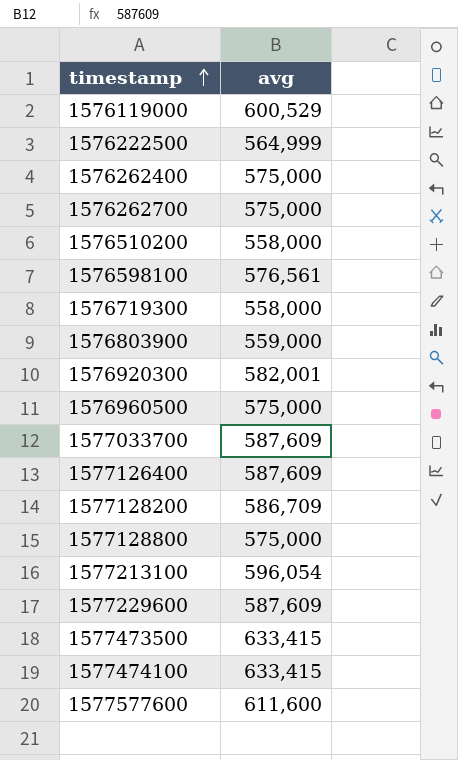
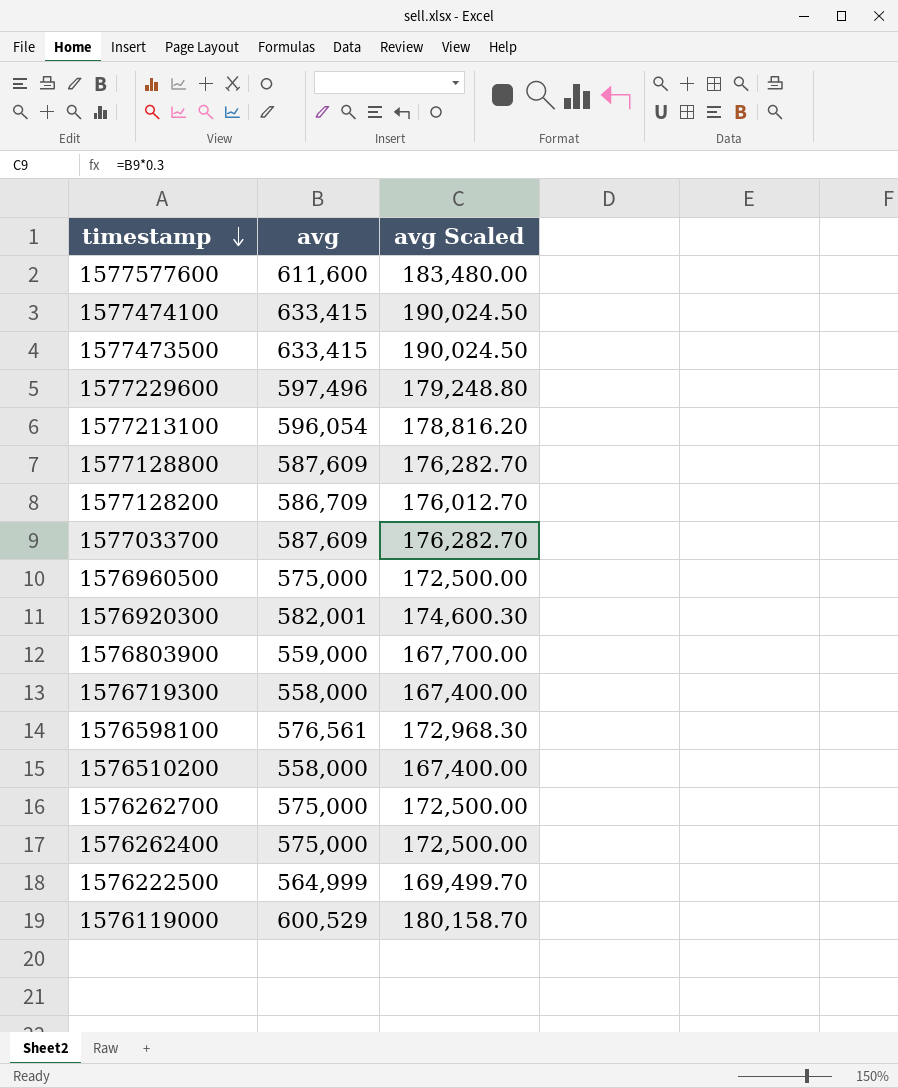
row order: timestamp ascending -> timestamp descending
column avg Scaled | formula: none -> [avg] * 0.3
row 1577126400: 587,609 -> none
1577229600 | avg: 587,609 -> 597,496
1577128800 | avg: 575,000 -> 587,609

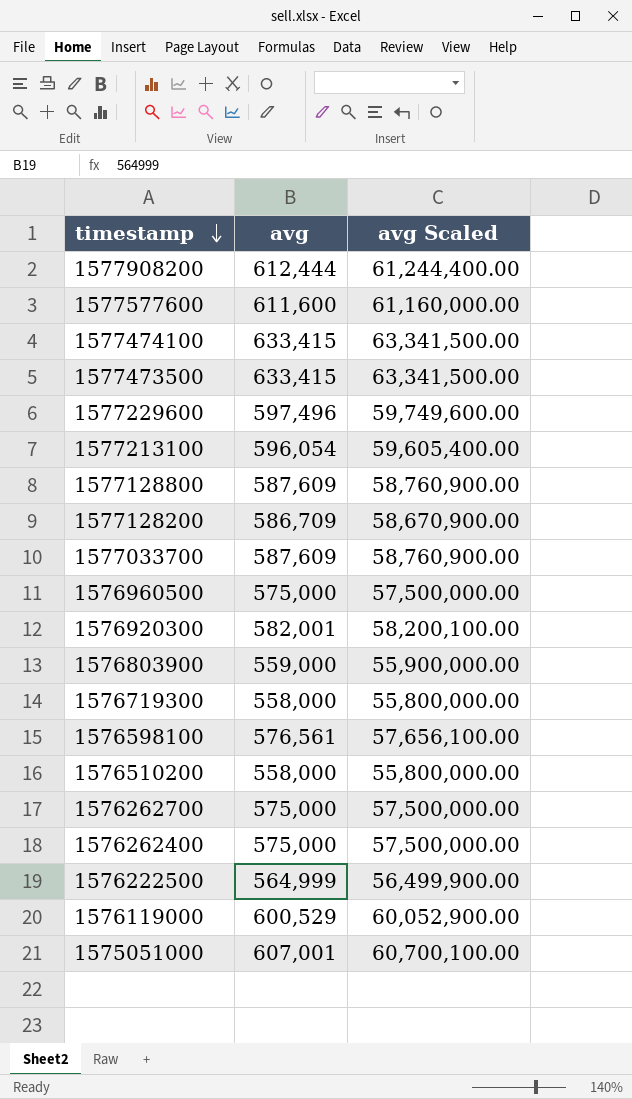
column avg Scaled | formula: [avg] * 0.3 -> [avg] * 100
row 1577908200: none -> 612,444 | 61,244,400.00
row 1575051000: none -> 607,001 | 60,700,100.00

